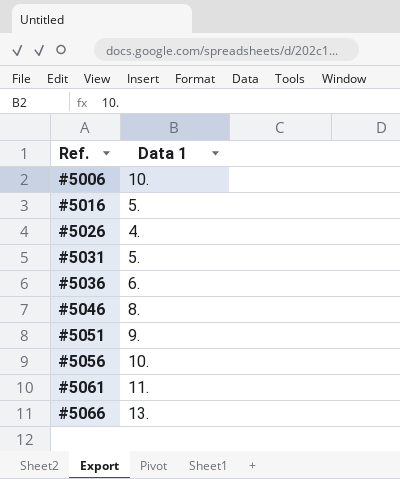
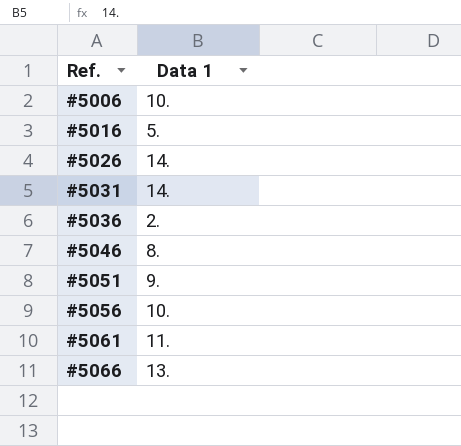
#5026 | Data 1: 4. -> 14.
#5031 | Data 1: 5. -> 14.
#5036 | Data 1: 6. -> 2.

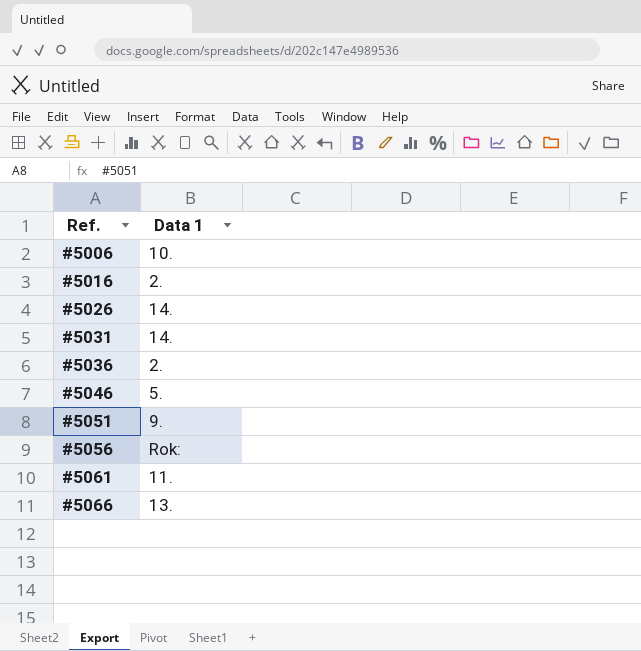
#5016 | Data 1: 5. -> 2.
#5046 | Data 1: 8. -> 5.
#5056 | Data 1: 10. -> Rok:

